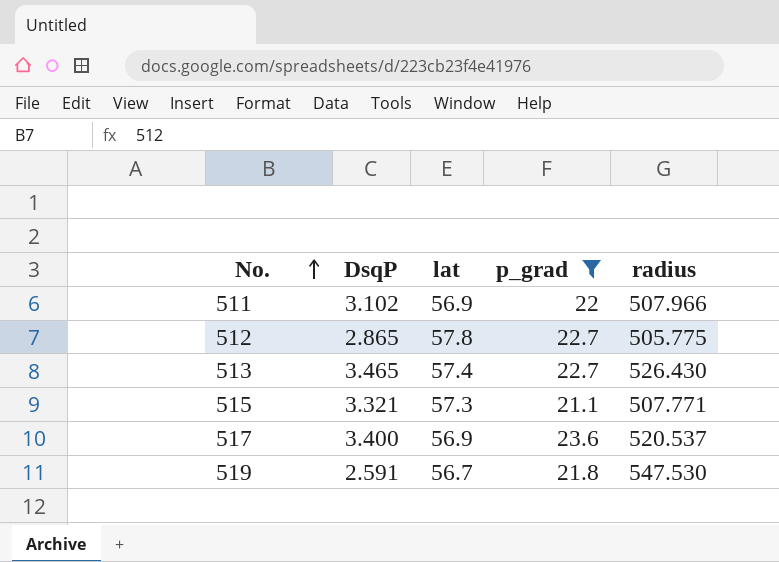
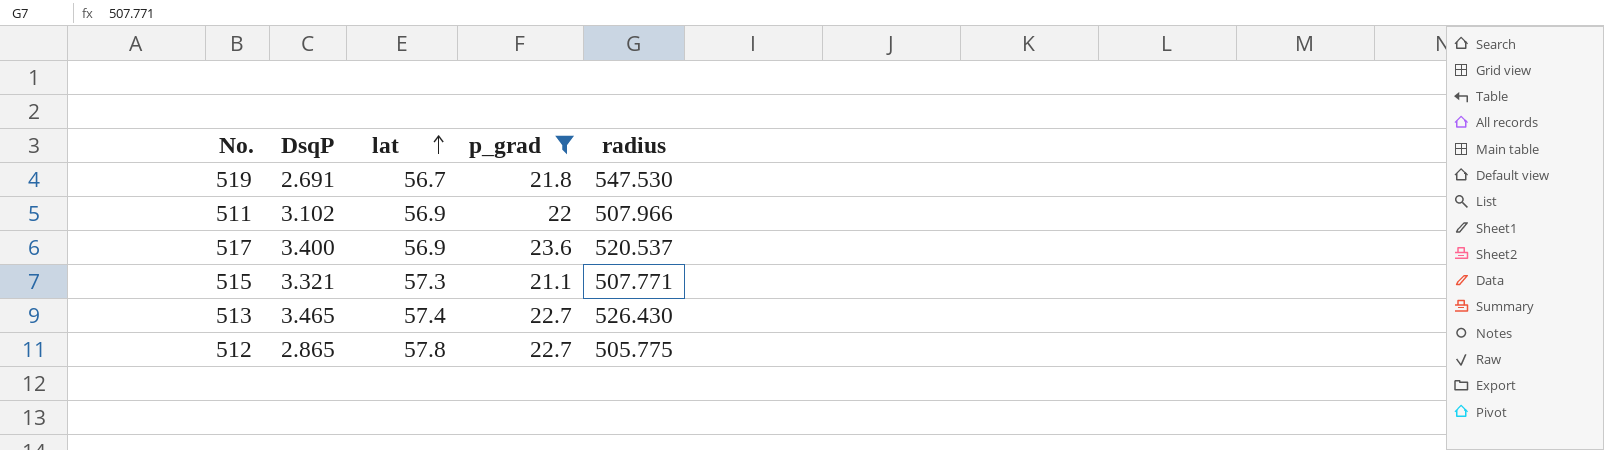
row order: No. ascending -> lat ascending
519 | DsqP: 2.591 -> 2.691

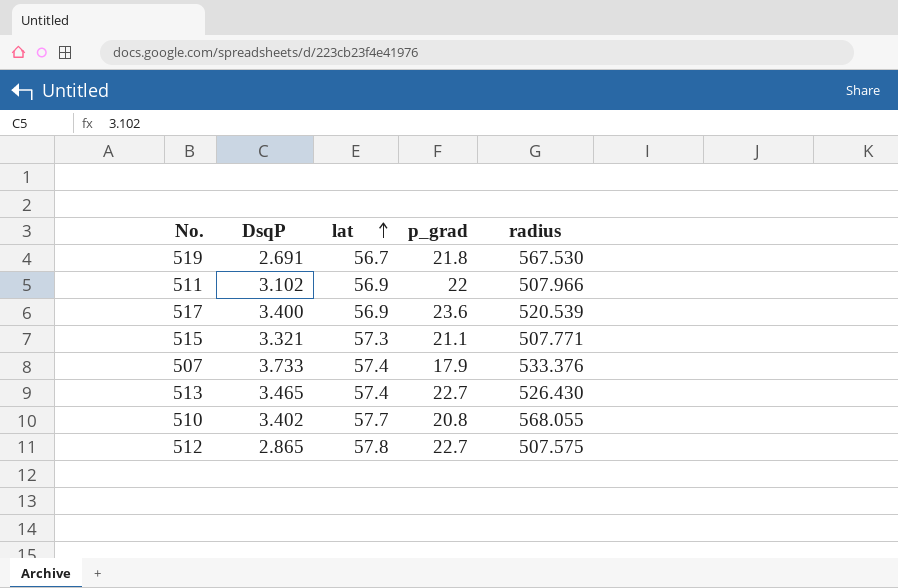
filter: p_grad >= 21.1 -> none
519 | radius: 547.530 -> 567.530
517 | radius: 520.537 -> 520.539
512 | radius: 505.775 -> 507.575

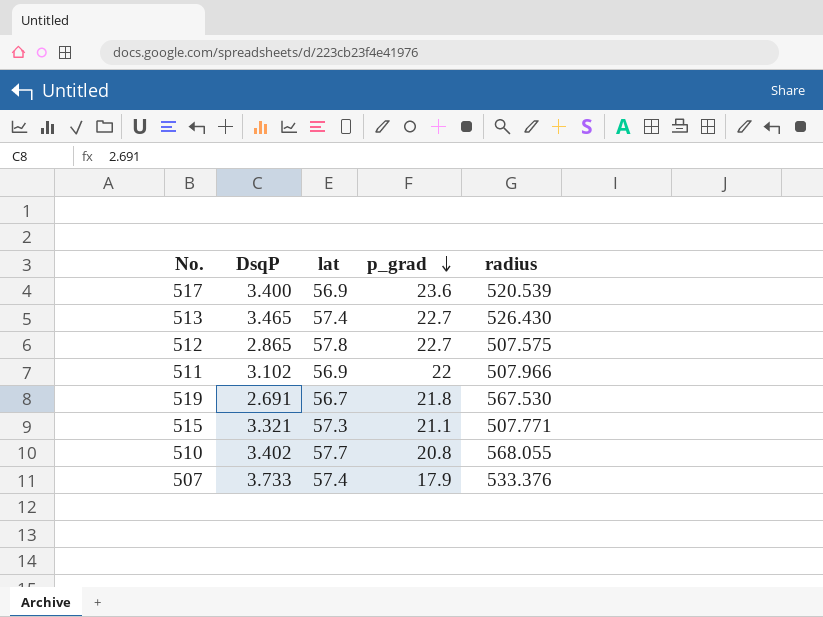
row order: lat ascending -> p_grad descending

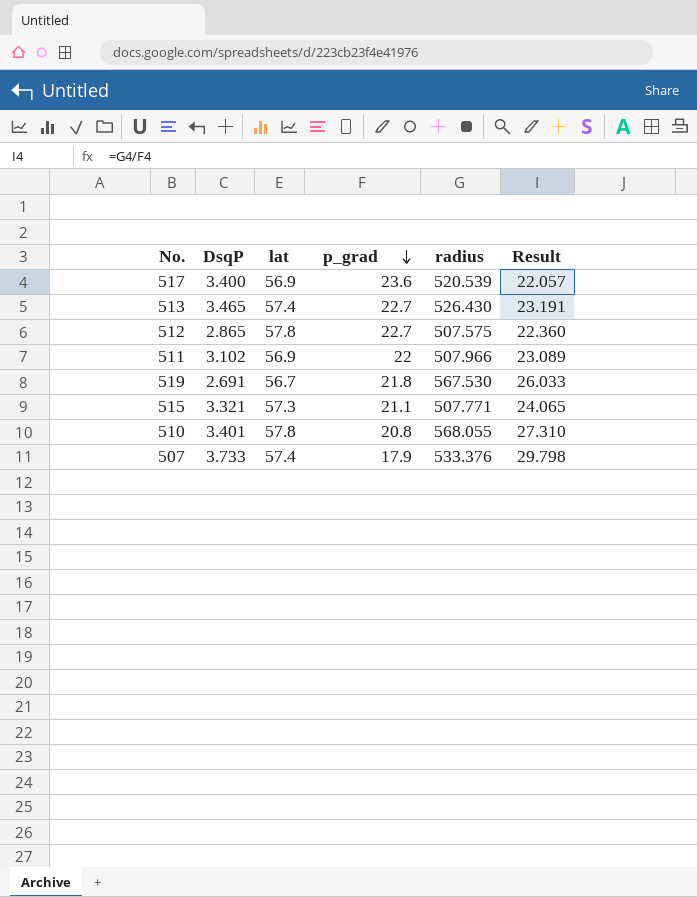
column Result | formula: none -> [radius] / [p_grad]
510 | DsqP: 3.402 -> 3.401
510 | lat: 57.7 -> 57.8

